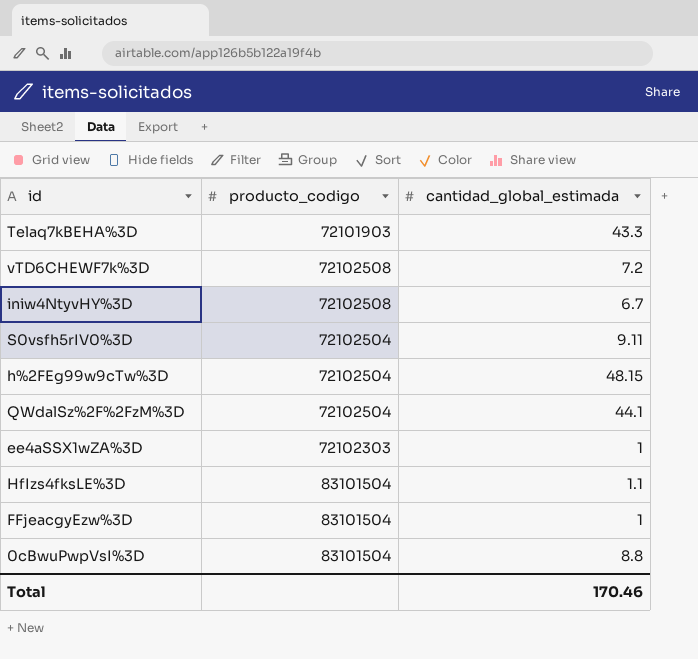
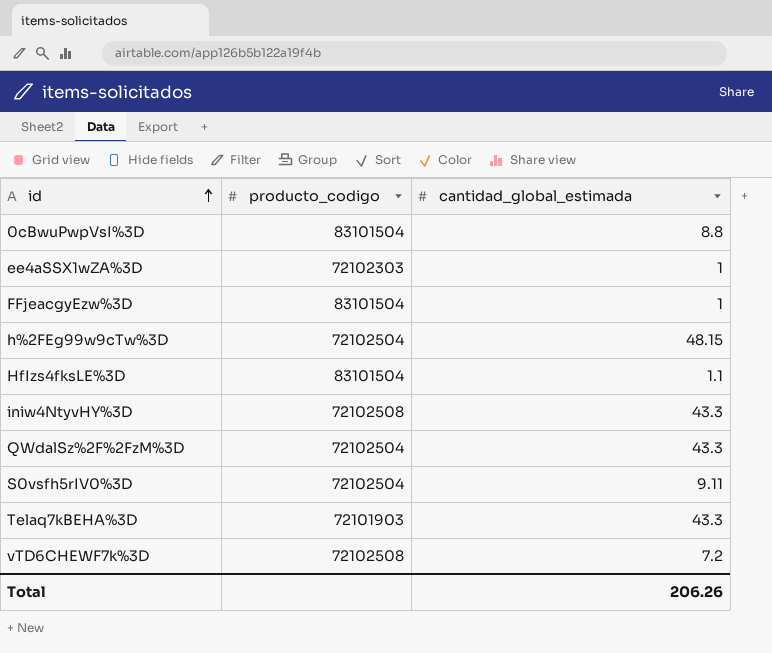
row order: none -> id ascending
iniw4NtyvHY%3D | cantidad_global_estimada: 6.7 -> 43.3
QWdalSz%2F%2FzM%3D | cantidad_global_estimada: 44.1 -> 43.3
Total | cantidad_global_estimada: 170.46 -> 206.26

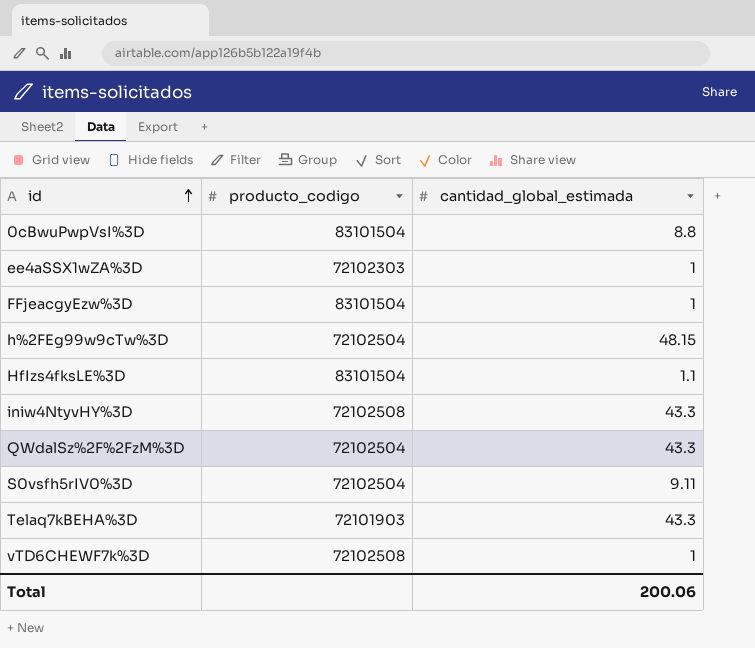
vTD6CHEWF7k%3D | cantidad_global_estimada: 7.2 -> 1
Total | cantidad_global_estimada: 206.26 -> 200.06

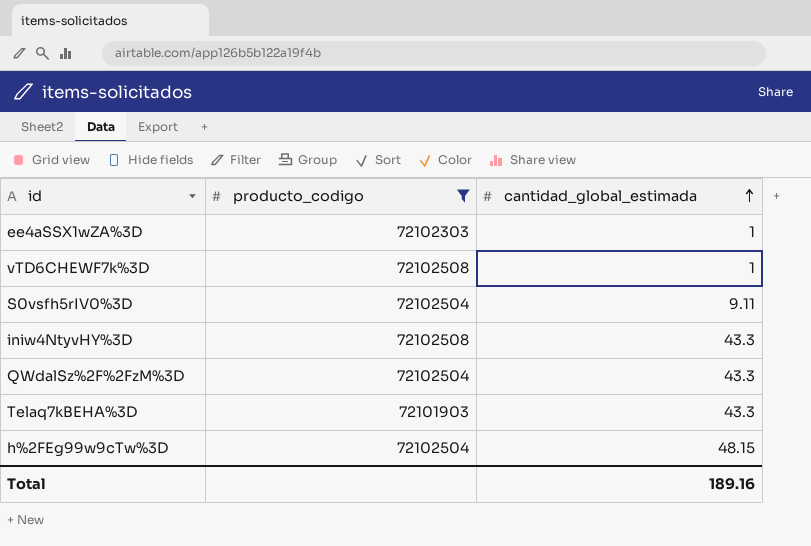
filter: none -> producto_codigo != 83101504
row order: id ascending -> cantidad_global_estimada ascending
Total | cantidad_global_estimada: 200.06 -> 189.16

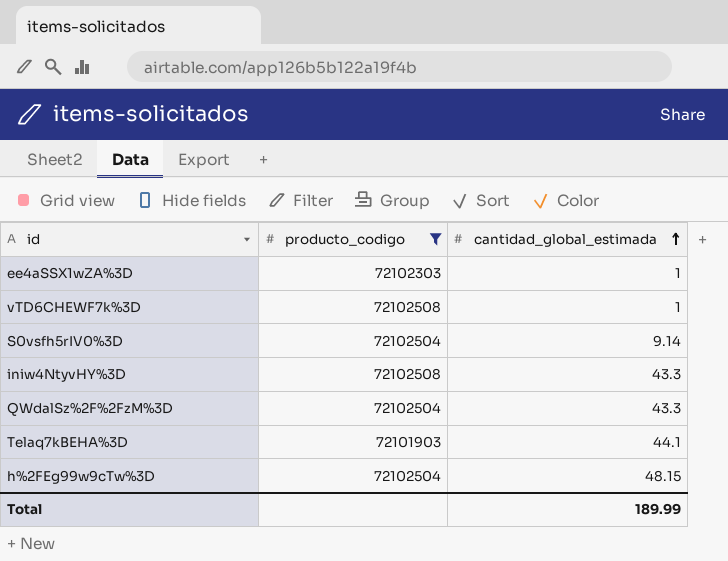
S0vsfh5rIV0%3D | cantidad_global_estimada: 9.11 -> 9.14
Telaq7kBEHA%3D | cantidad_global_estimada: 43.3 -> 44.1
Total | cantidad_global_estimada: 189.16 -> 189.99

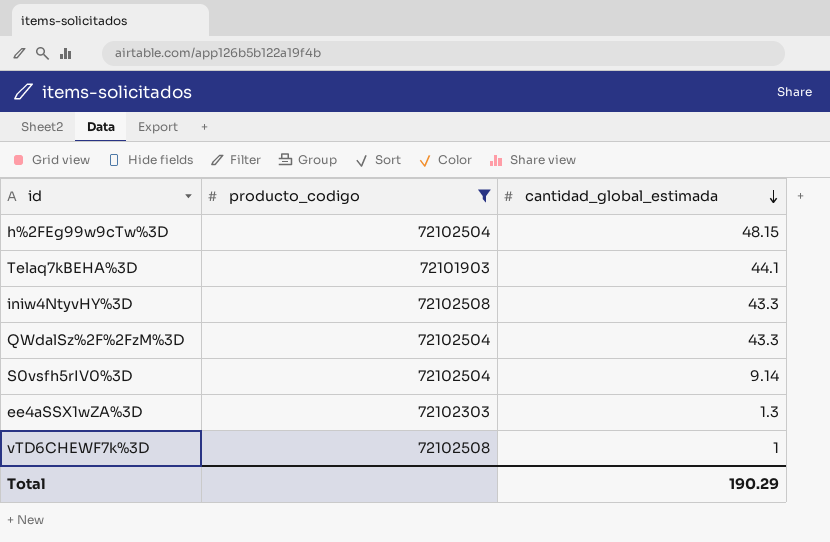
row order: cantidad_global_estimada ascending -> cantidad_global_estimada descending
ee4aSSX1wZA%3D | cantidad_global_estimada: 1 -> 1.3
Total | cantidad_global_estimada: 189.99 -> 190.29

